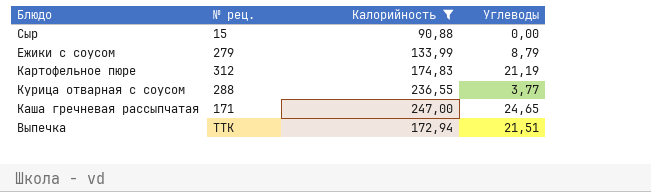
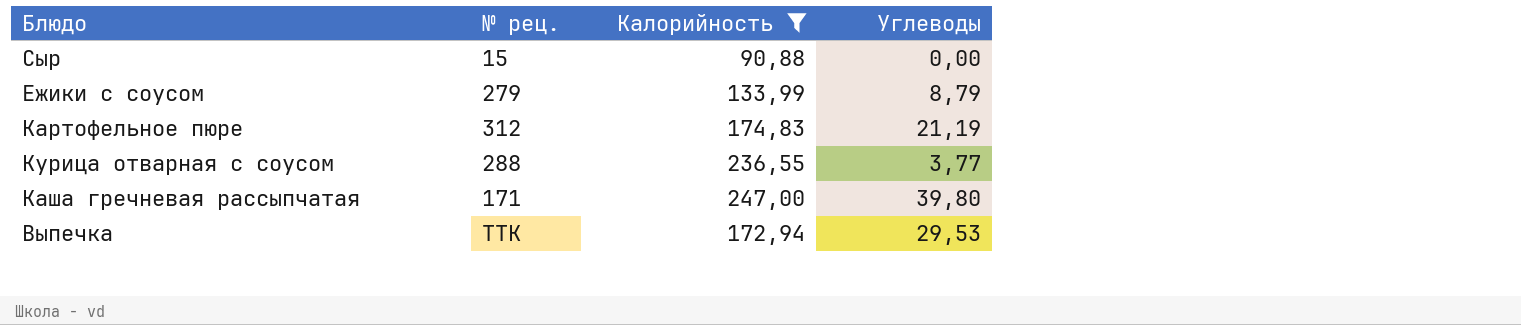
Каша гречневая рассыпчатая | Углеводы: 24,65 -> 39,80
Выпечка | Углеводы: 21,51 -> 29,53

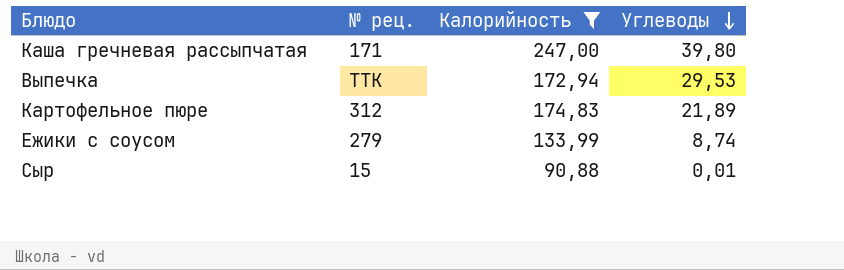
row order: none -> Углеводы descending
row Курица отварная с соусом: 288 | 236,55 | 3,77 -> none
Картофельное пюре | Углеводы: 21,19 -> 21,89
Ежики с соусом | Углеводы: 8,79 -> 8,74
Сыр | Углеводы: 0,00 -> 0,01

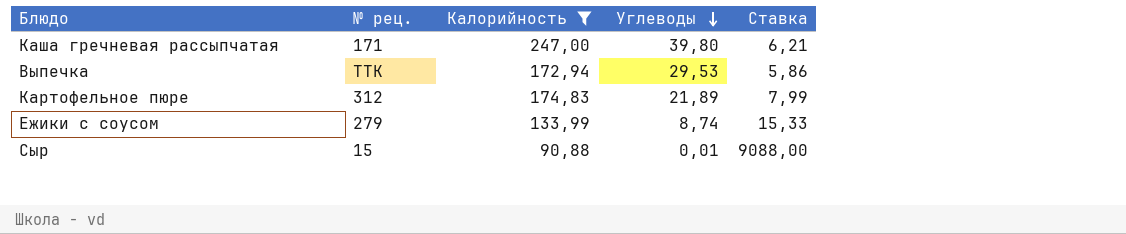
column Ставка | formula: none -> [Калорийность] / [Углеводы]

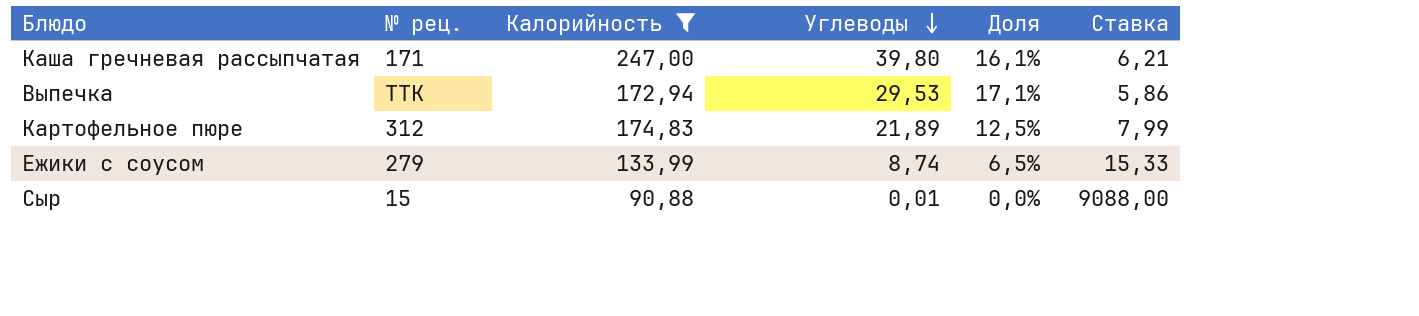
column Доля | formula: none -> [Углеводы] / [Калорийность]

